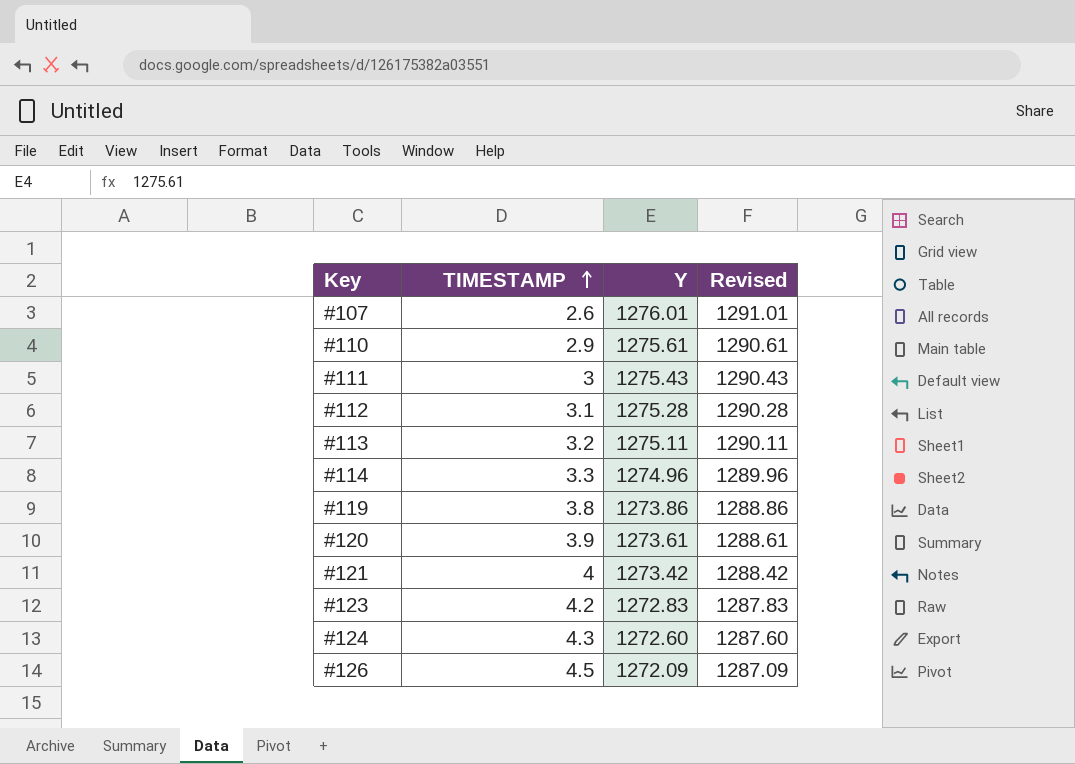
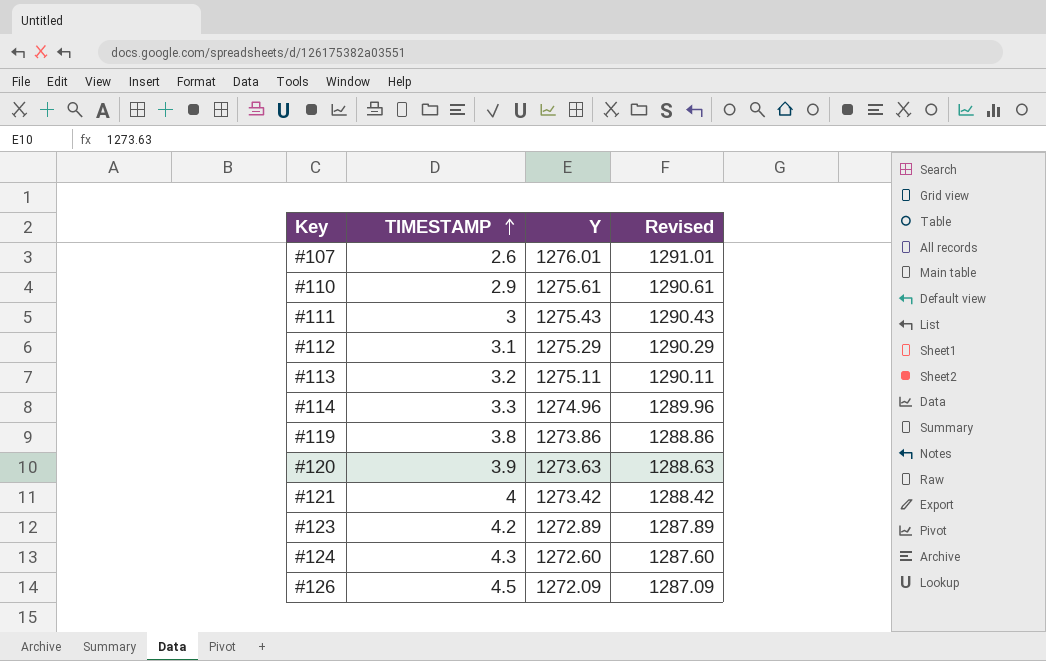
#112 | Y: 1275.28 -> 1275.29
#112 | Revised: 1290.28 -> 1290.29
#120 | Y: 1273.61 -> 1273.63
#120 | Revised: 1288.61 -> 1288.63
#123 | Y: 1272.83 -> 1272.89
#123 | Revised: 1287.83 -> 1287.89

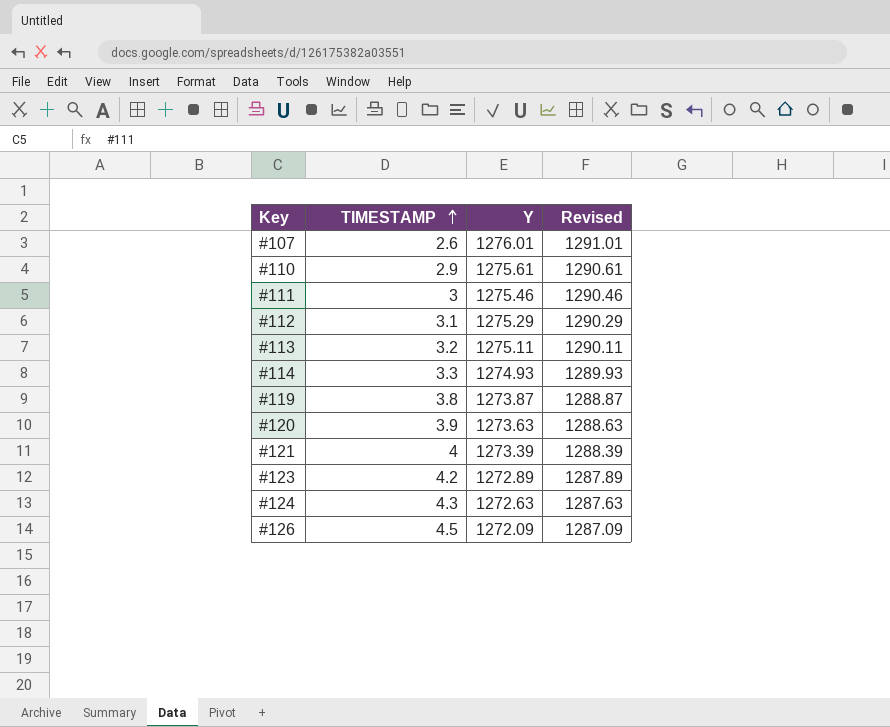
#111 | Y: 1275.43 -> 1275.46
#111 | Revised: 1290.43 -> 1290.46
#114 | Y: 1274.96 -> 1274.93
#114 | Revised: 1289.96 -> 1289.93
#119 | Y: 1273.86 -> 1273.87
#119 | Revised: 1288.86 -> 1288.87
#121 | Y: 1273.42 -> 1273.39
#121 | Revised: 1288.42 -> 1288.39
#124 | Y: 1272.60 -> 1272.63
#124 | Revised: 1287.60 -> 1287.63

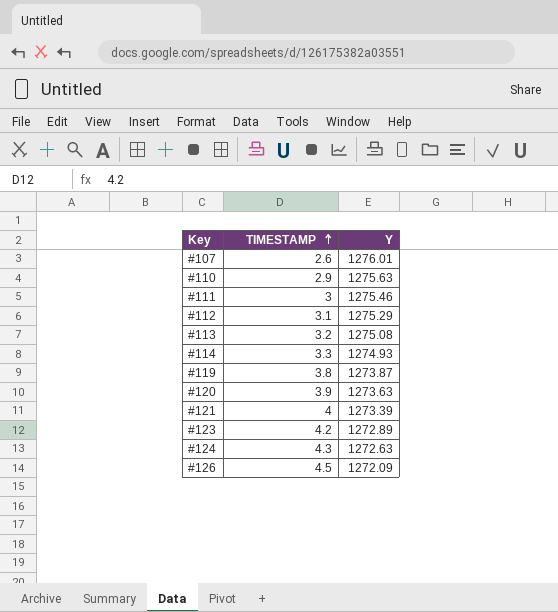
column Revised | formula: [Y] + 15 -> none
#110 | Y: 1275.61 -> 1275.63
#113 | Y: 1275.11 -> 1275.08

